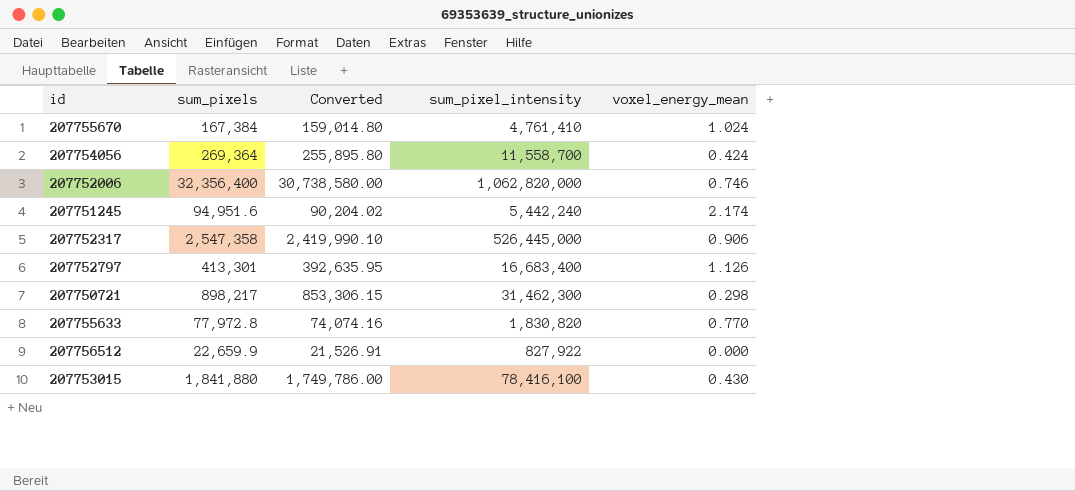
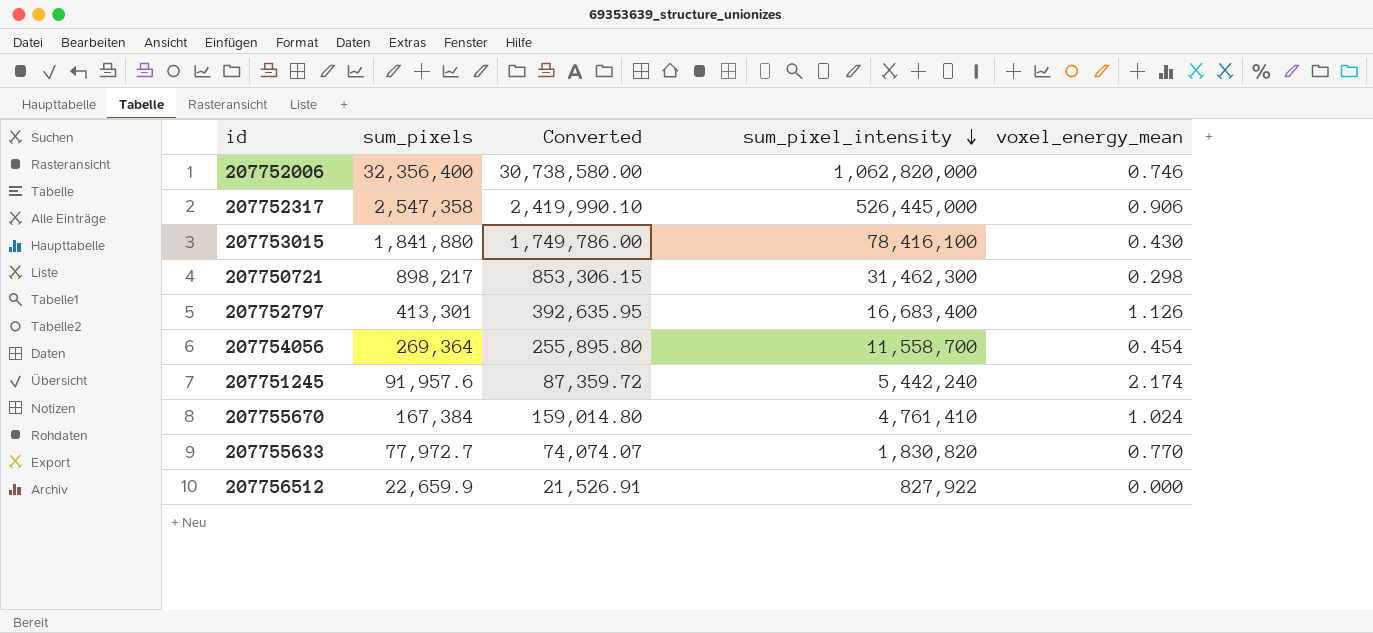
row order: none -> sum_pixel_intensity descending
207754056 | voxel_energy_mean: 0.424 -> 0.454
207751245 | sum_pixels: 94,951.6 -> 91,957.6
207751245 | Converted: 90,204.02 -> 87,359.72
207755633 | sum_pixels: 77,972.8 -> 77,972.7
207755633 | Converted: 74,074.16 -> 74,074.07

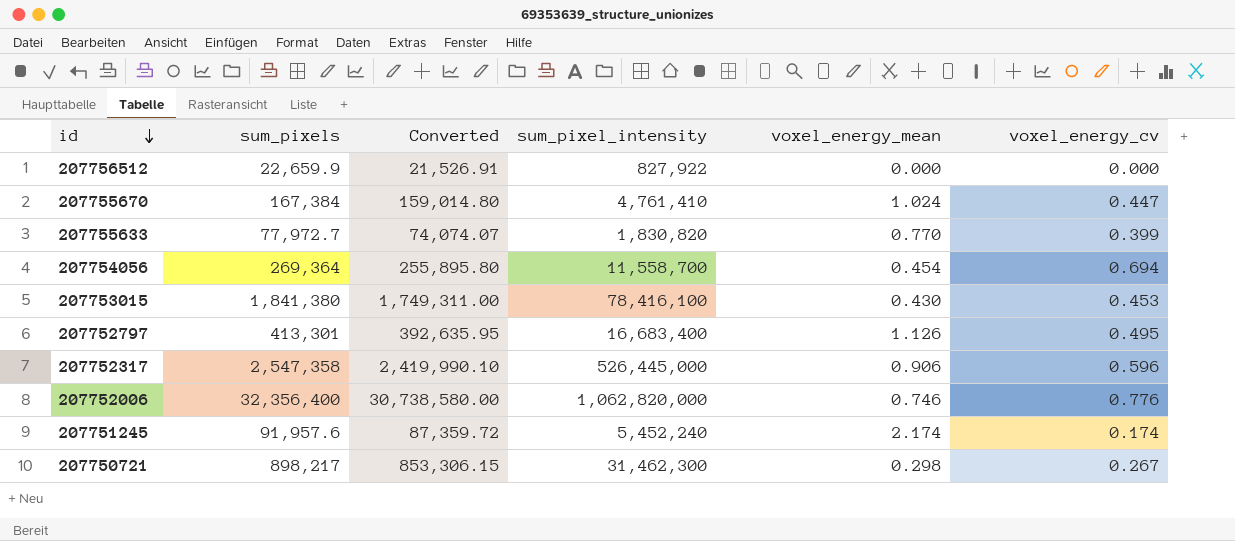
row order: sum_pixel_intensity descending -> id descending
column voxel_energy_cv | position: none -> 6
207753015 | sum_pixels: 1,841,880 -> 1,841,380
207753015 | Converted: 1,749,786.00 -> 1,749,311.00
207751245 | sum_pixel_intensity: 5,442,240 -> 5,452,240

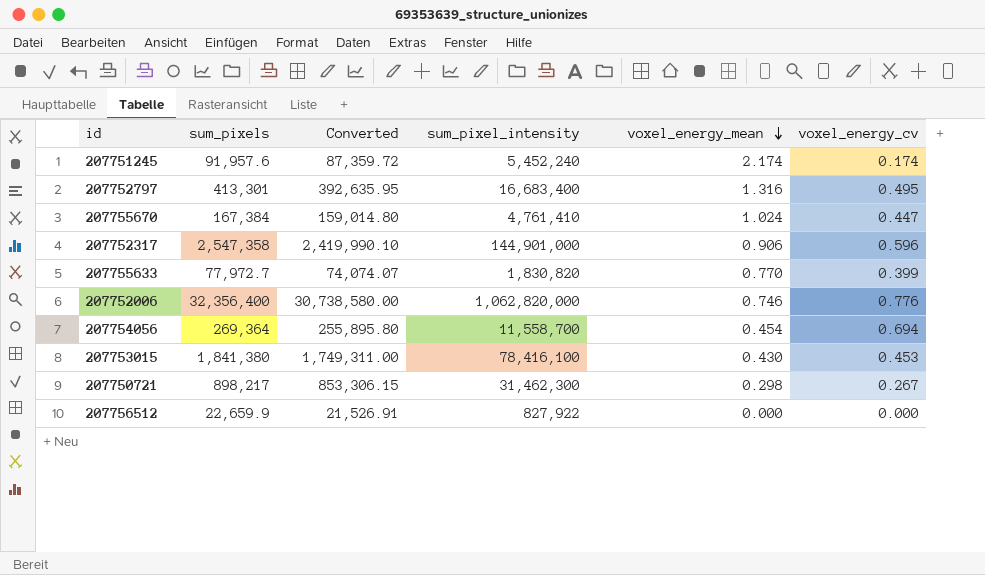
row order: id descending -> voxel_energy_mean descending
207752797 | voxel_energy_mean: 1.126 -> 1.316
207752317 | sum_pixel_intensity: 526,445,000 -> 144,901,000

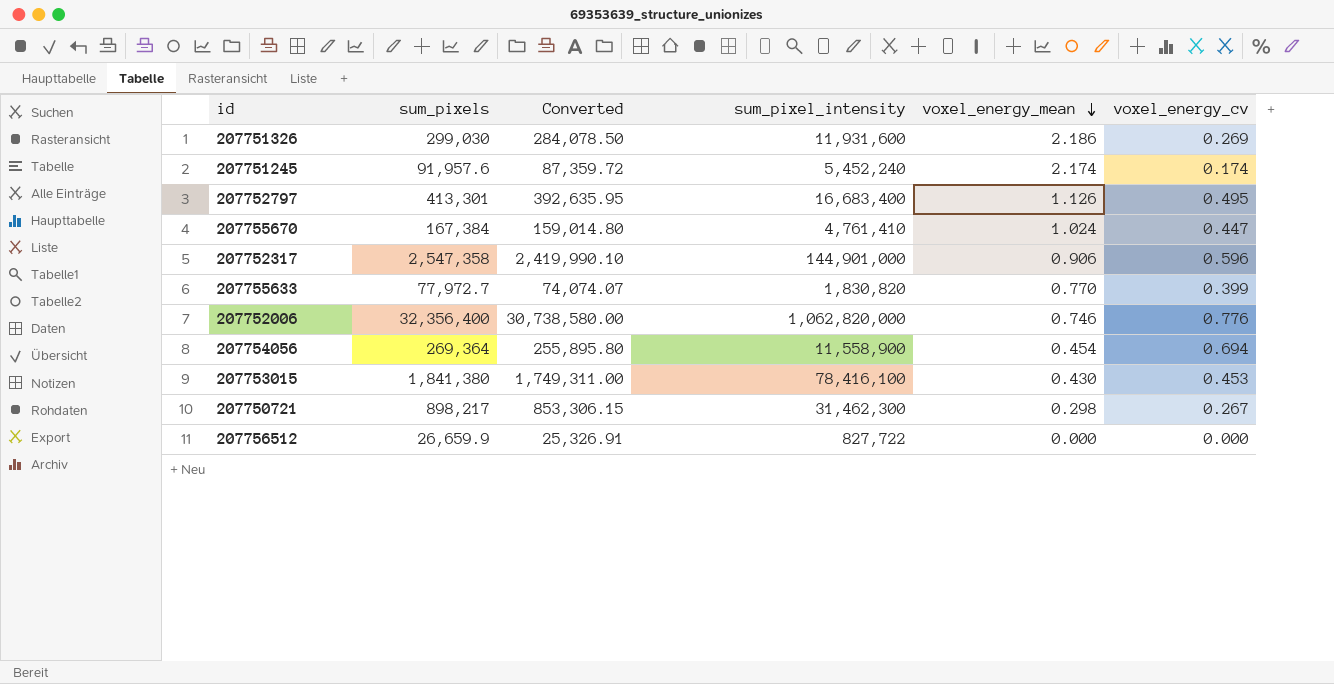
row 207751326: none -> 299,030 | 284,078.50 | 11,931,600 | 2.186 | 0.269
207752797 | voxel_energy_mean: 1.316 -> 1.126
207754056 | sum_pixel_intensity: 11,558,700 -> 11,558,900
207756512 | sum_pixels: 22,659.9 -> 26,659.9
207756512 | Converted: 21,526.91 -> 25,326.91
207756512 | sum_pixel_intensity: 827,922 -> 827,722

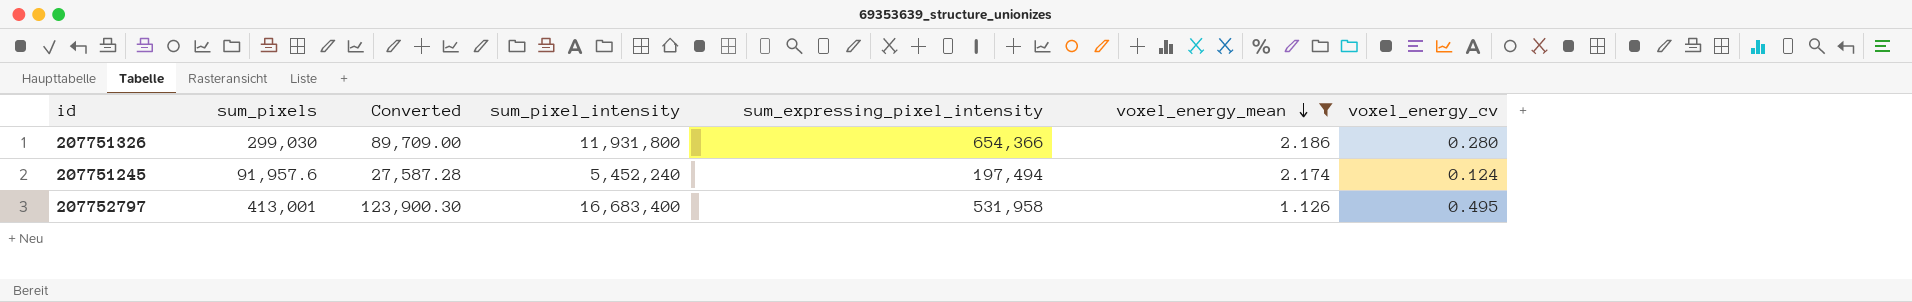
filter: none -> voxel_energy_mean >= 1.126
column Converted | formula: [sum_pixels] * 0.95 -> [sum_pixels] * 0.3
column sum_expressing_pixel_intensity | position: none -> 5
207751326 | sum_pixel_intensity: 11,931,600 -> 11,931,800
207751326 | voxel_energy_cv: 0.269 -> 0.280
207751245 | voxel_energy_cv: 0.174 -> 0.124
207752797 | sum_pixels: 413,301 -> 413,001

